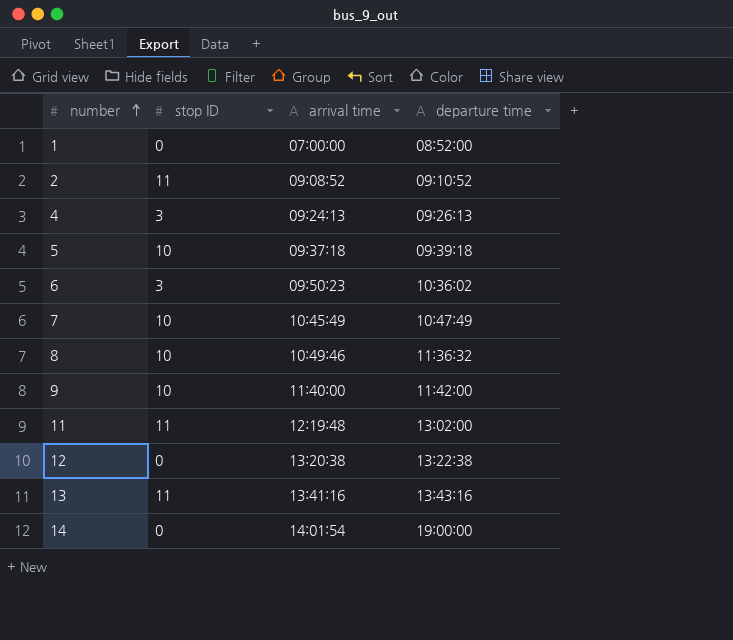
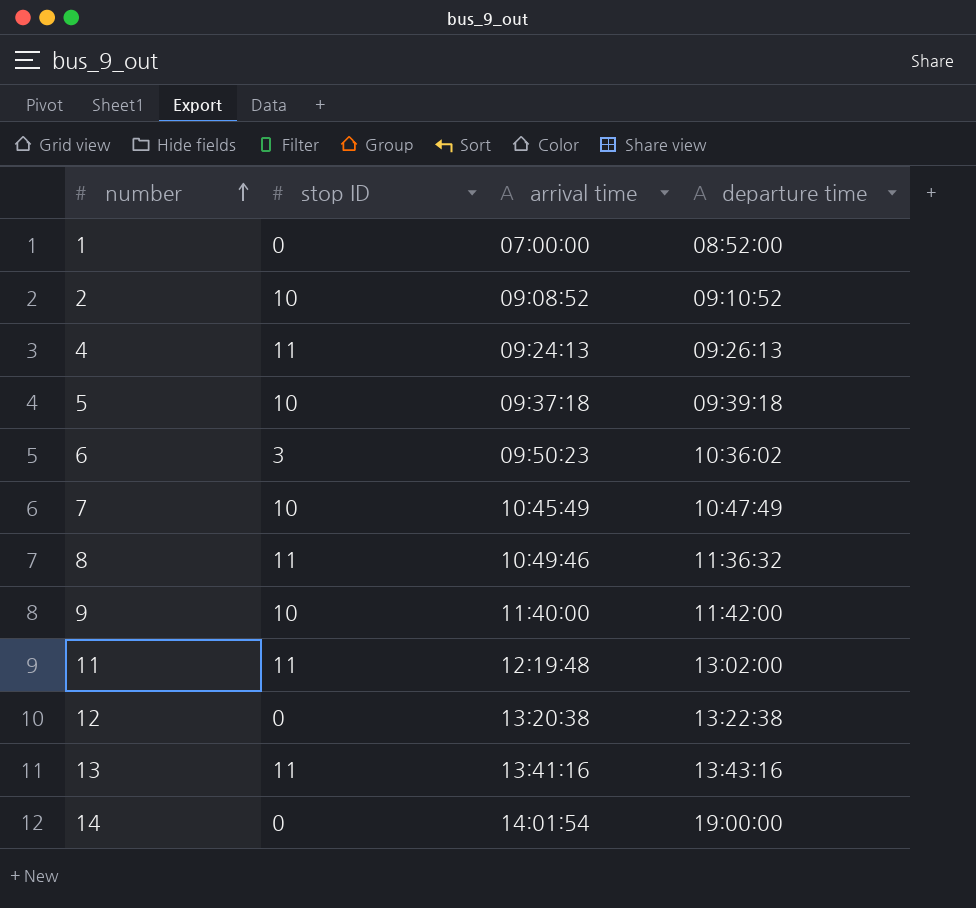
2 | stop ID: 11 -> 10
4 | stop ID: 3 -> 11
8 | stop ID: 10 -> 11

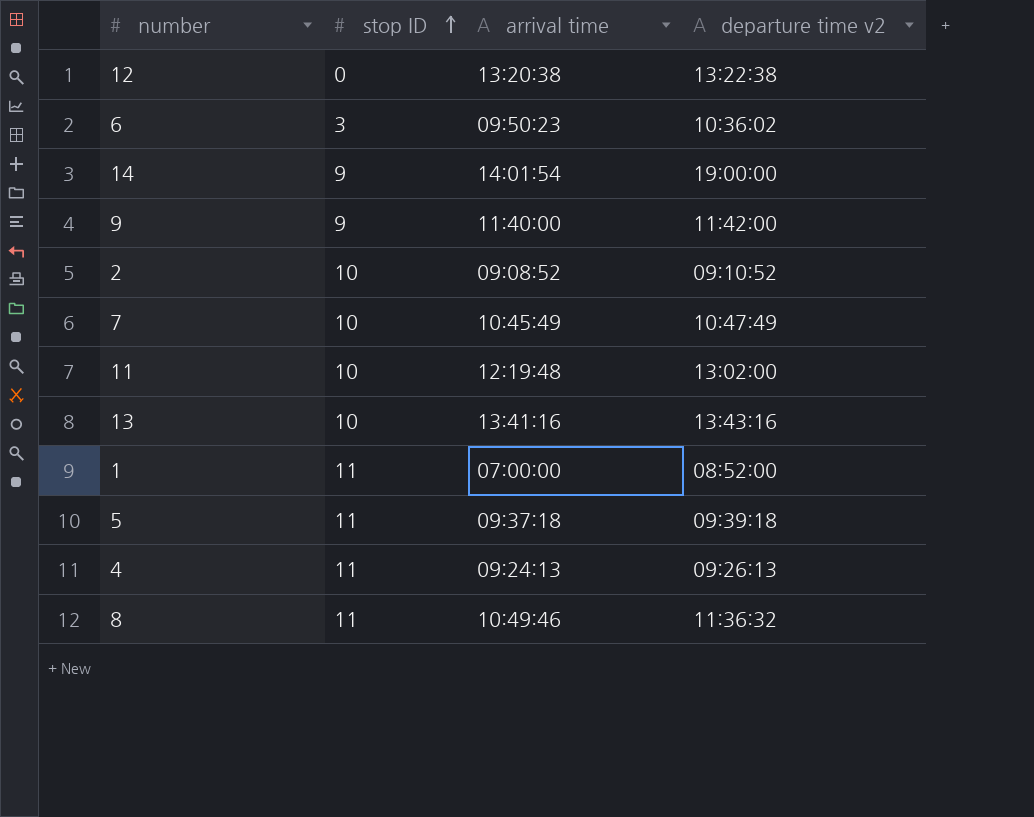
row order: number ascending -> stop ID ascending
column name: departure time -> departure time v2
14 | stop ID: 0 -> 9
9 | stop ID: 10 -> 9
11 | stop ID: 11 -> 10
13 | stop ID: 11 -> 10
1 | stop ID: 0 -> 11
5 | stop ID: 10 -> 11

